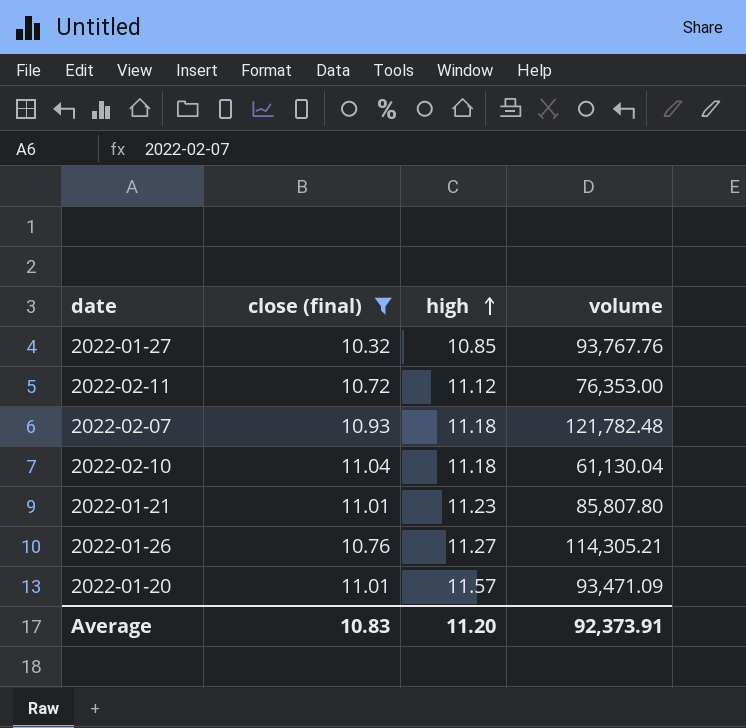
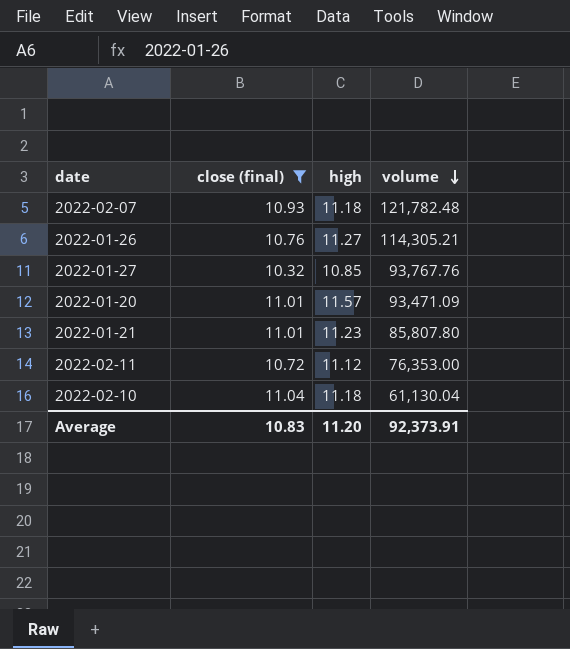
row order: high ascending -> volume descending

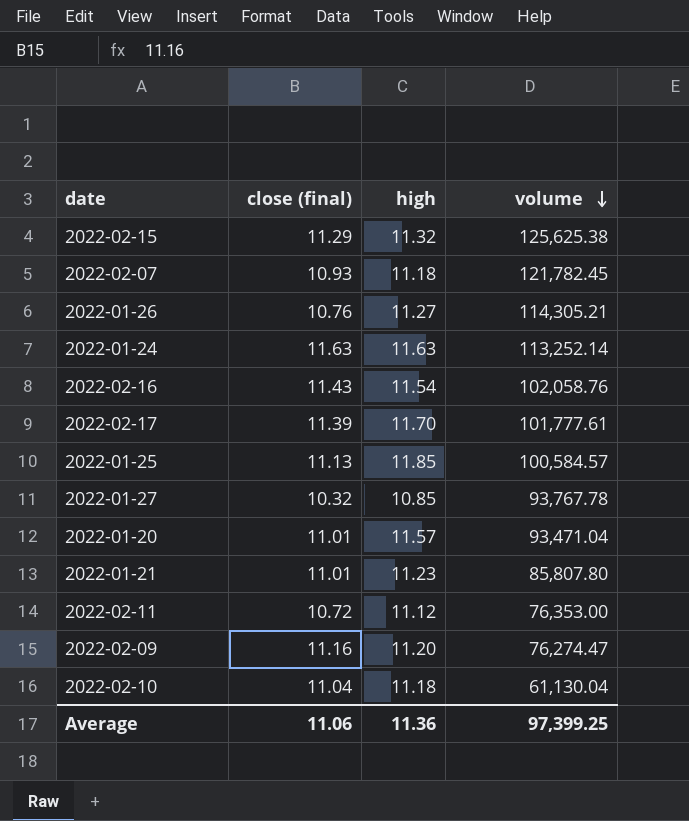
filter: close (final) <= 11.04 -> none
2022-02-07 | volume: 121,782.48 -> 121,782.45
2022-01-27 | volume: 93,767.76 -> 93,767.78
2022-01-20 | volume: 93,471.09 -> 93,471.04
Average | close (final): 10.83 -> 11.06
Average | high: 11.20 -> 11.36
Average | volume: 92,373.91 -> 97,399.25

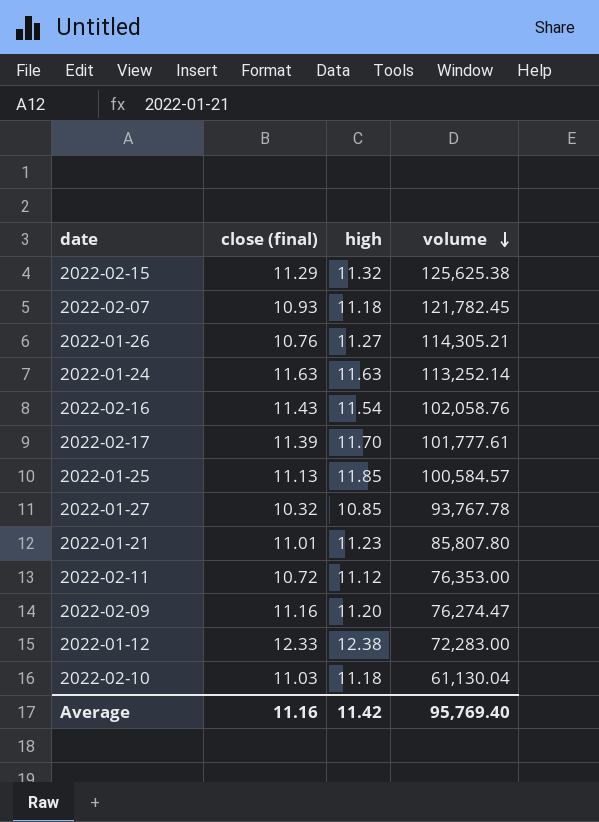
row 2022-01-20: 11.01 | 11.57 | 93,471.04 -> none
row 2022-01-12: none -> 12.33 | 12.38 | 72,283.00
2022-02-10 | close (final): 11.04 -> 11.03
Average | close (final): 11.06 -> 11.16
Average | high: 11.36 -> 11.42
Average | volume: 97,399.25 -> 95,769.40

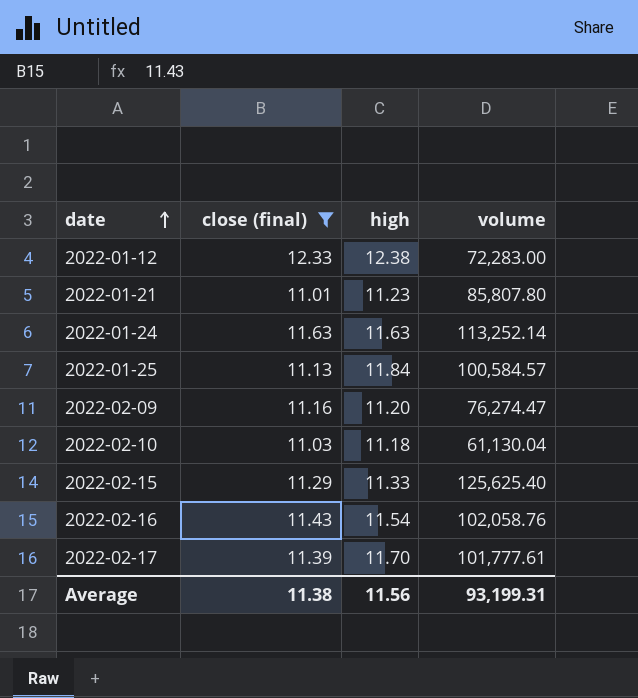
filter: none -> close (final) >= 11.01
row order: volume descending -> date ascending
2022-01-25 | high: 11.85 -> 11.84
2022-02-15 | high: 11.32 -> 11.33
2022-02-15 | volume: 125,625.38 -> 125,625.40
Average | close (final): 11.16 -> 11.38
Average | high: 11.42 -> 11.56
Average | volume: 95,769.40 -> 93,199.31

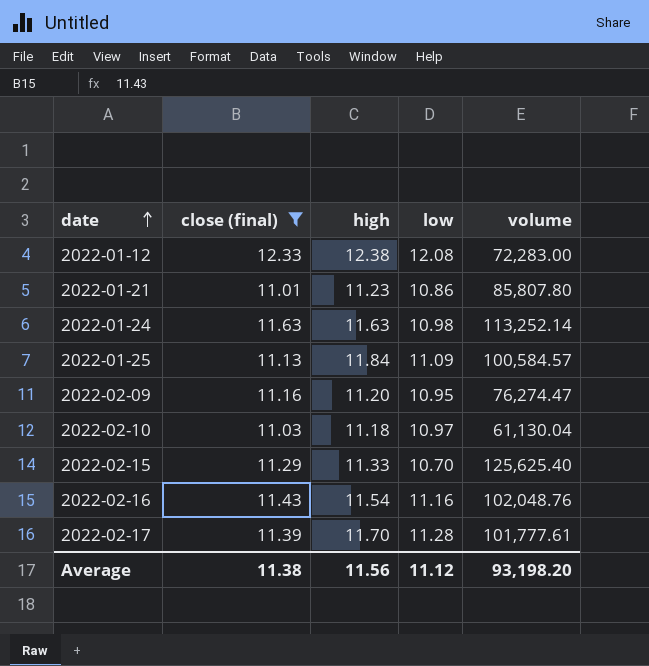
column low | position: none -> 4
2022-02-16 | volume: 102,058.76 -> 102,048.76
Average | volume: 93,199.31 -> 93,198.20

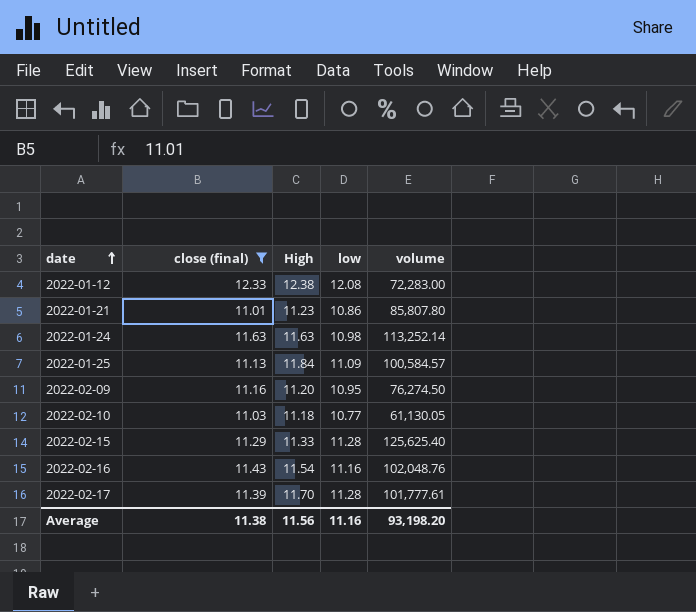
column name: high -> High
2022-02-09 | volume: 76,274.47 -> 76,274.50
2022-02-10 | low: 10.97 -> 10.77
2022-02-10 | volume: 61,130.04 -> 61,130.05
2022-02-15 | low: 10.70 -> 11.28
Average | low: 11.12 -> 11.16

